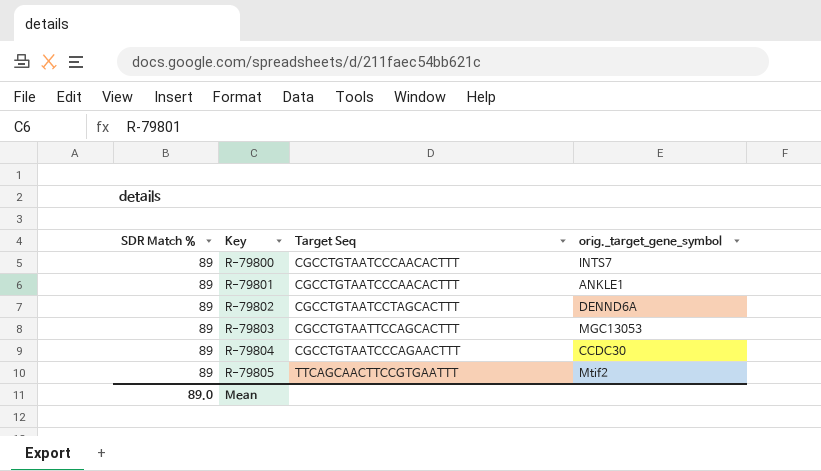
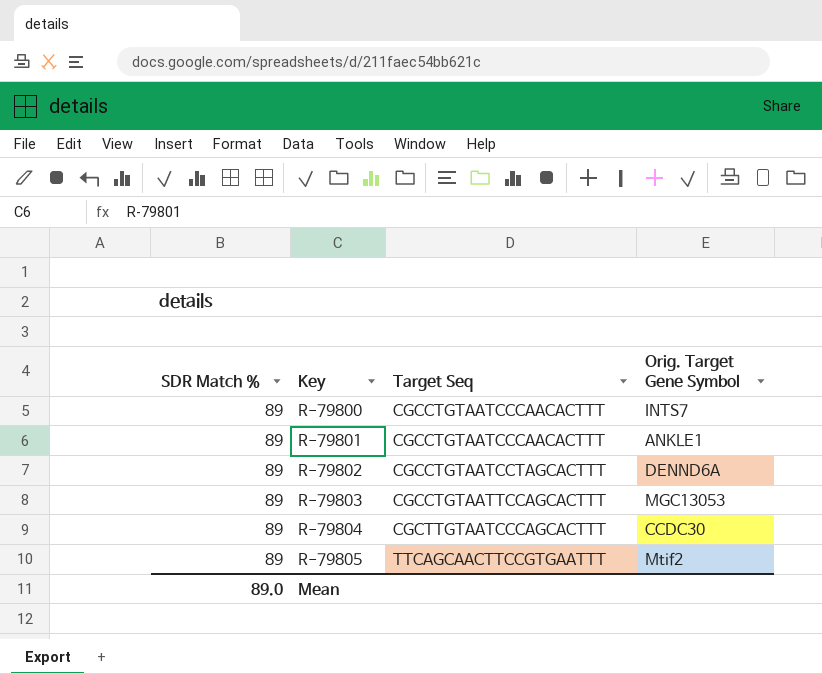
column name: orig._target_gene_symbol -> Orig. Target Gene Symbol
R-79804 | Target Seq: CGCCTGTAATCCCAGAACTTT -> CGCTTGTAATCCCAGCACTTT

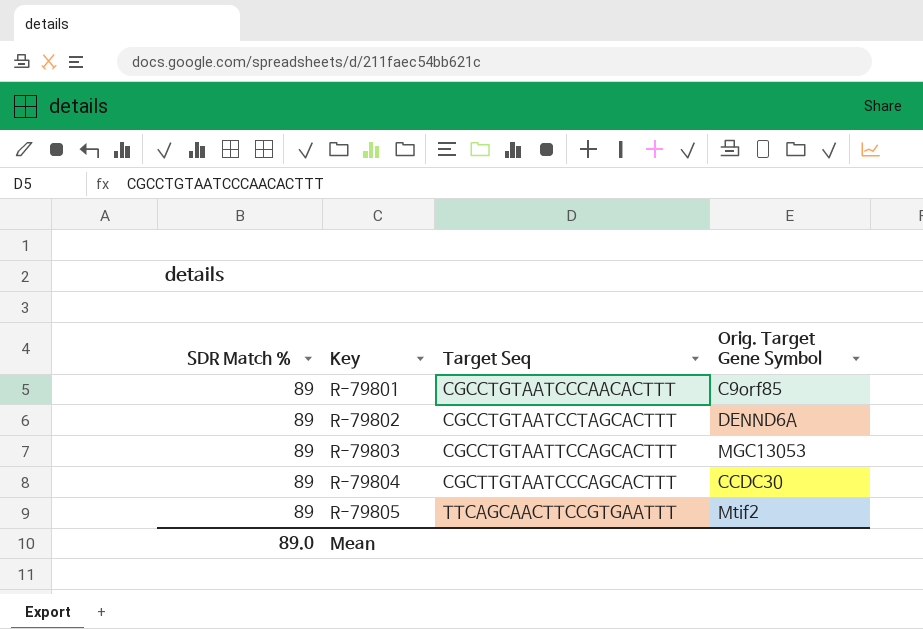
row R-79800: 89 | CGCCTGTAATCCCAACACTTT | INTS7 -> none
R-79801 | Orig. Target Gene Symbol: ANKLE1 -> C9orf85

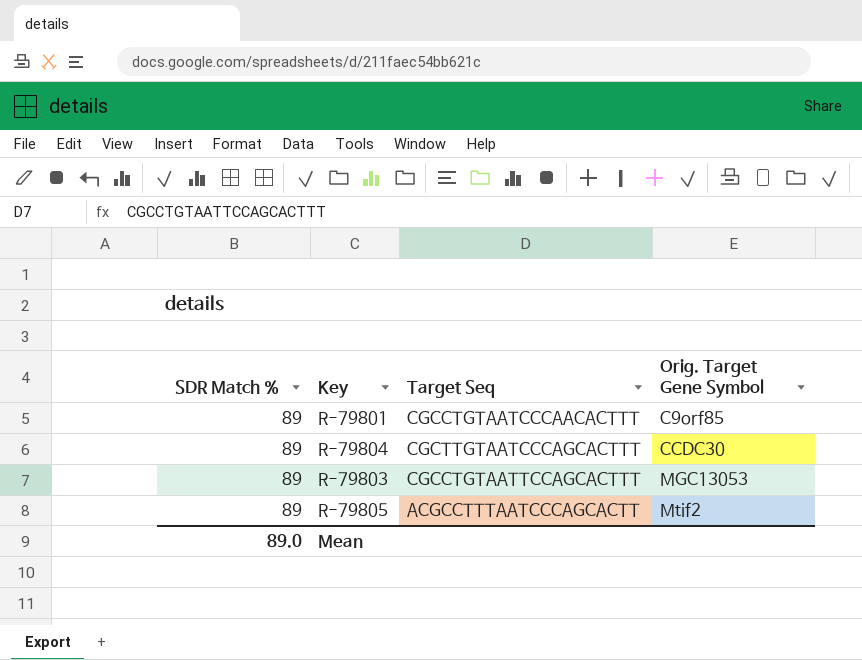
row order: Key ascending -> Orig. Target Gene Symbol ascending
row R-79802: 89 | CGCCTGTAATCCTAGCACTTT | DENND6A -> none
R-79805 | Target Seq: TTCAGCAACTTCCGTGAATTT -> ACGCCTTTAATCCCAGCACTT

